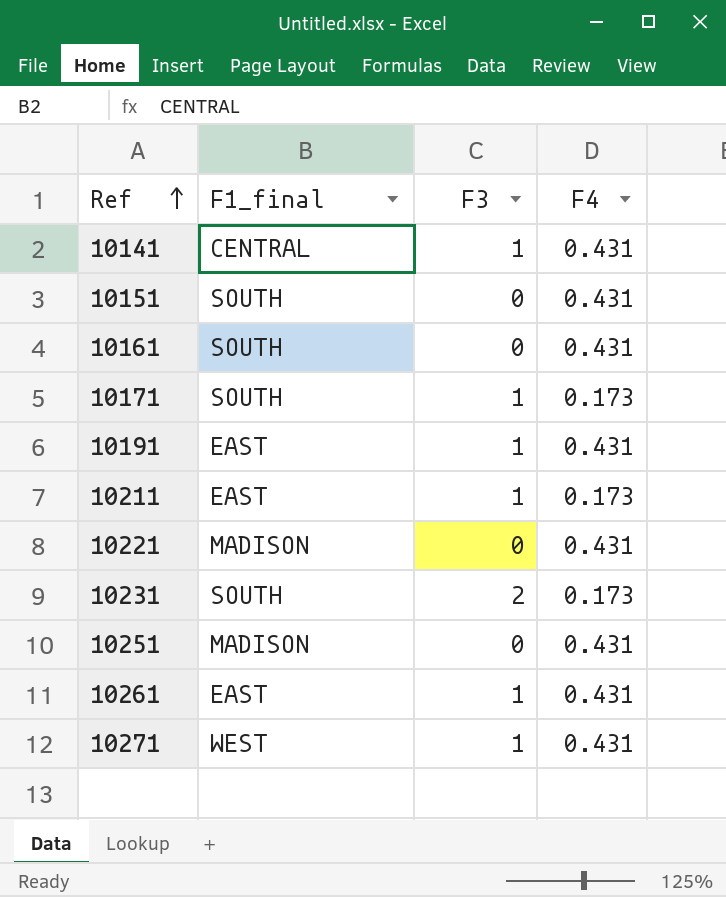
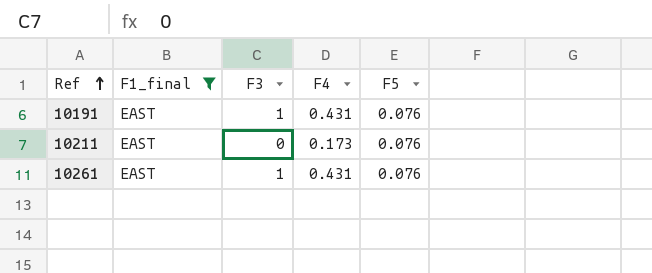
filter: none -> F1_final = EAST
column F5 | position: none -> 5
10211 | F3: 1 -> 0

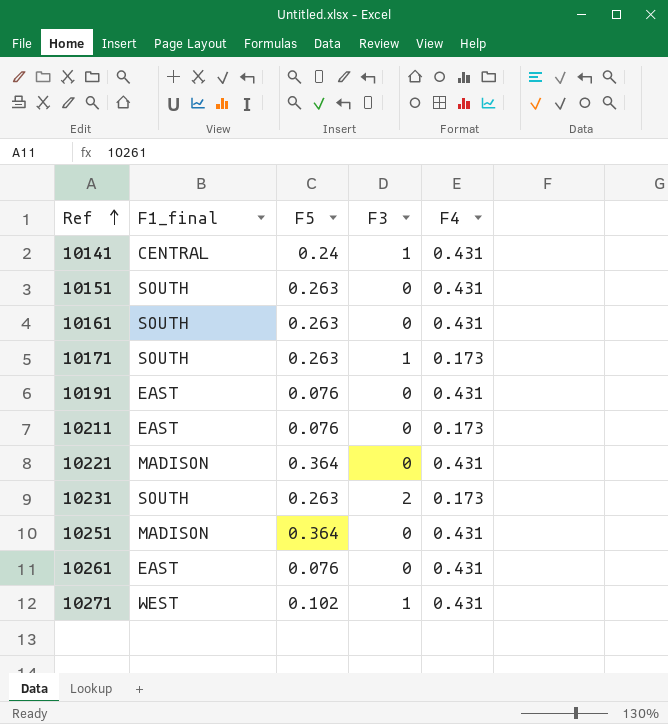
filter: F1_final = EAST -> none
column F5 | position: 5 -> 3
10191 | F3: 1 -> 0
10261 | F3: 1 -> 0

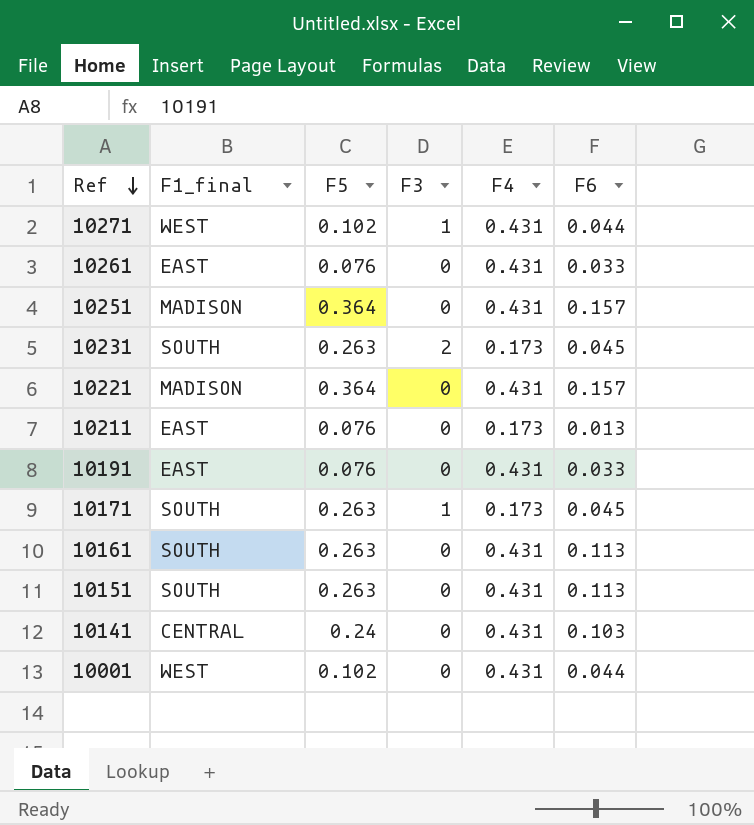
row order: Ref ascending -> Ref descending
column F6 | formula: none -> [F5] * [F4]
10141 | F3: 1 -> 0
row 10001: none -> WEST | 0.102 | 0 | 0.431 | 0.044

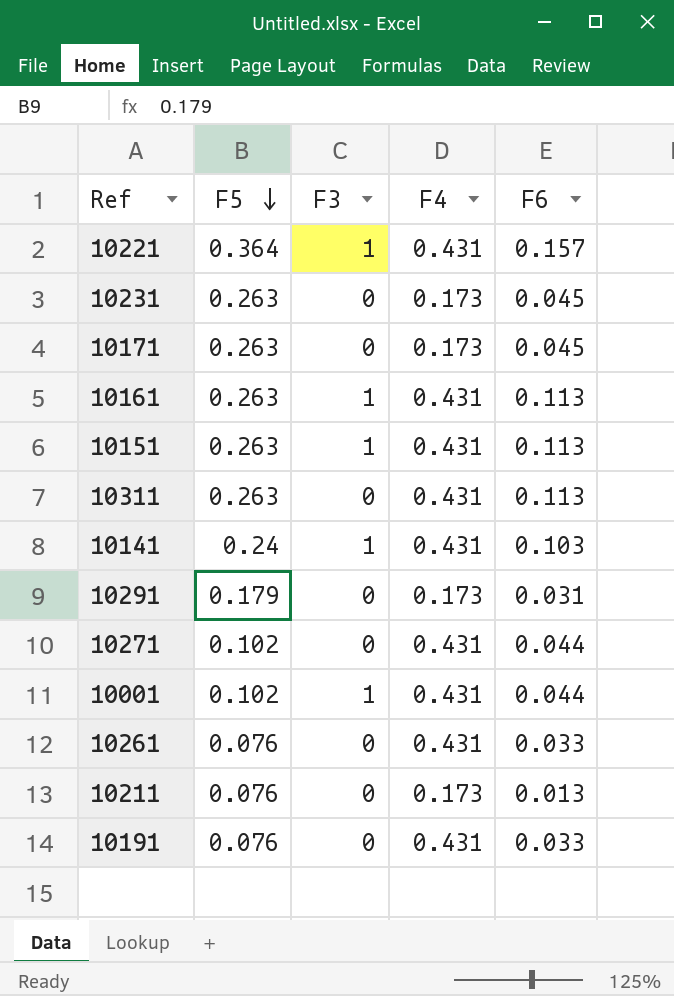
row order: Ref descending -> F5 descending
column F1_final | position: 2 -> none
row 10251: MADISON | 0.364 | 0 | 0.431 | 0.157 -> none
10221 | F3: 0 -> 1
10231 | F3: 2 -> 0
10171 | F3: 1 -> 0
10161 | F3: 0 -> 1
10151 | F3: 0 -> 1
row 10311: none -> 0.263 | 0 | 0.431 | 0.113
10141 | F3: 0 -> 1
row 10291: none -> 0.179 | 0 | 0.173 | 0.031
10271 | F3: 1 -> 0
10001 | F3: 0 -> 1

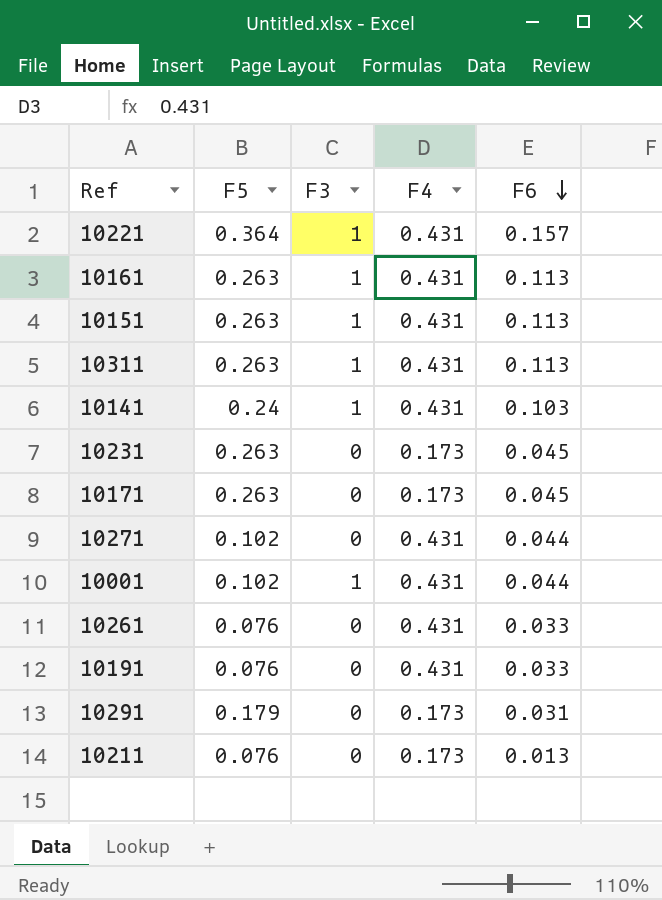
row order: F5 descending -> F6 descending
10311 | F3: 0 -> 1

